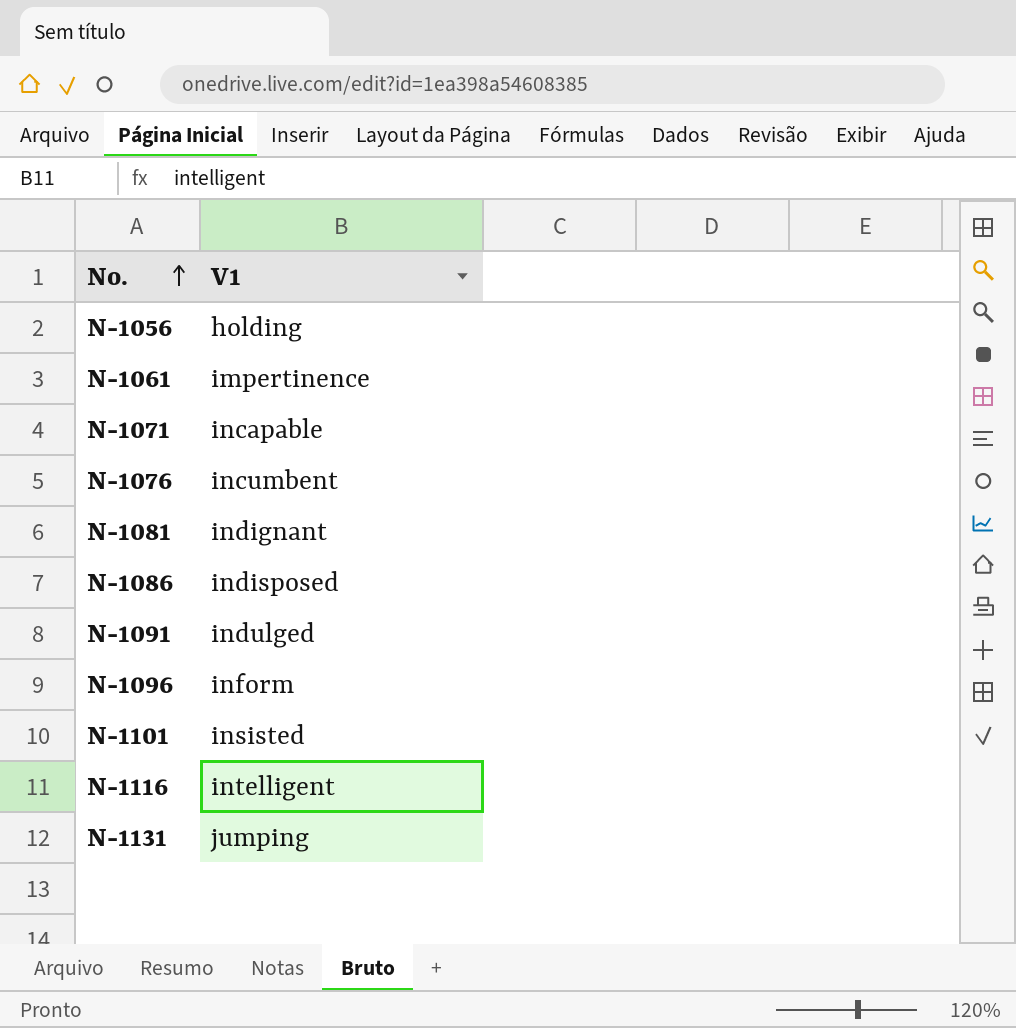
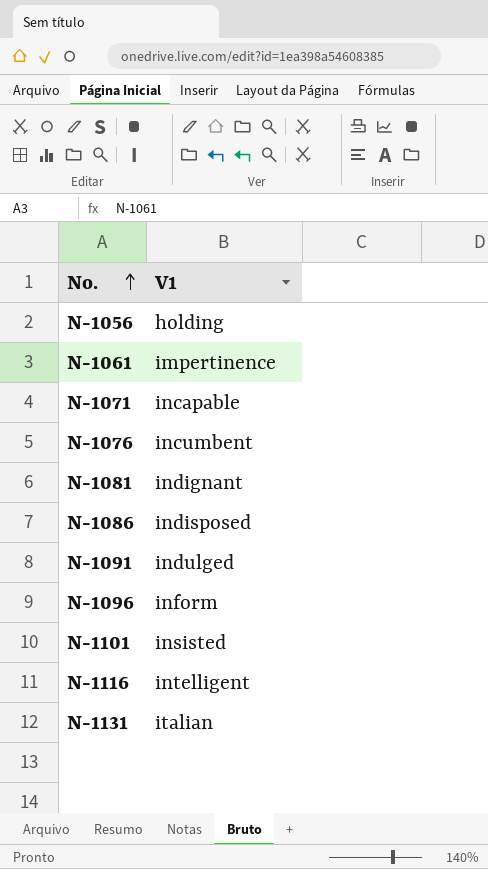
N-1131 | V1: jumping -> italian

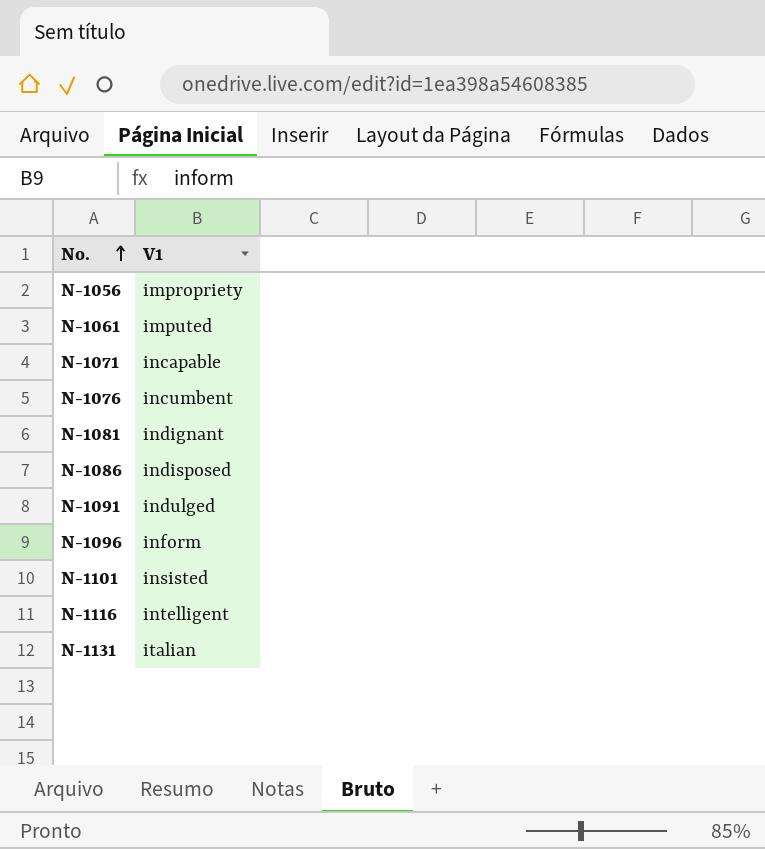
N-1056 | V1: holding -> impropriety
N-1061 | V1: impertinence -> imputed

